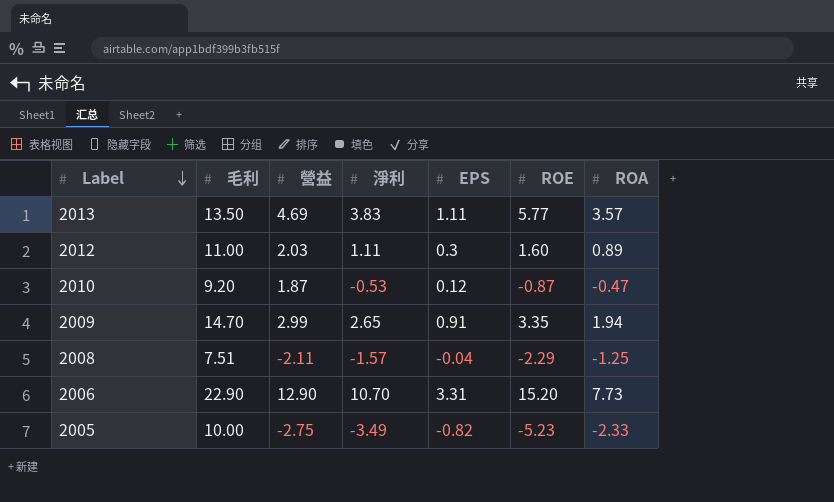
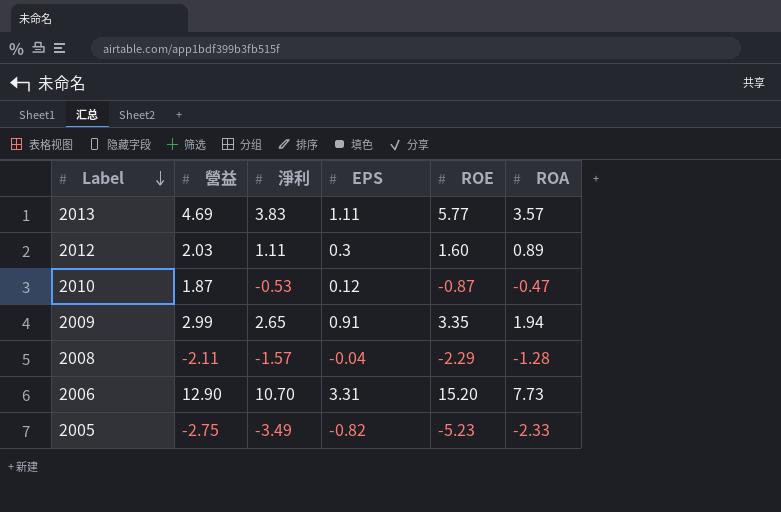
column 毛利 | position: 2 -> none
2008 | ROA: -1.25 -> -1.28

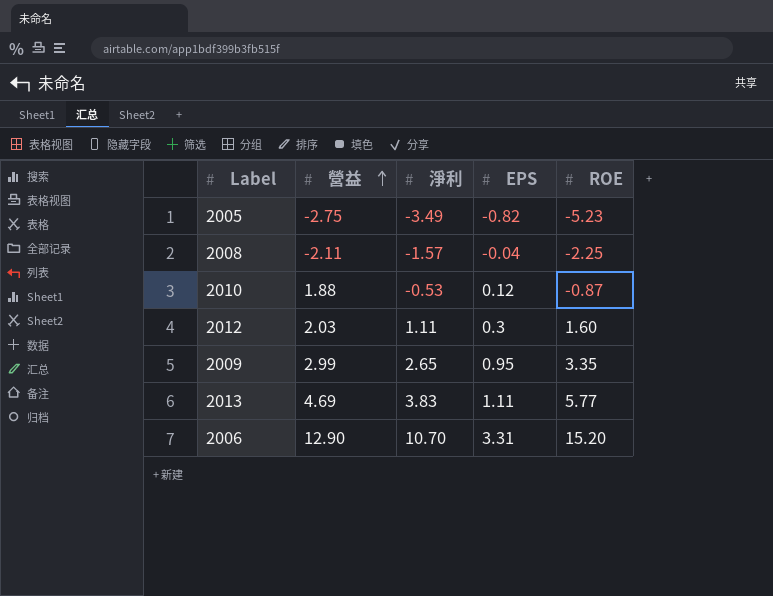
row order: Label descending -> 營益 ascending
column ROA | position: 6 -> none
2008 | ROE: -2.29 -> -2.25
2010 | 營益: 1.87 -> 1.88
2009 | EPS: 0.91 -> 0.95

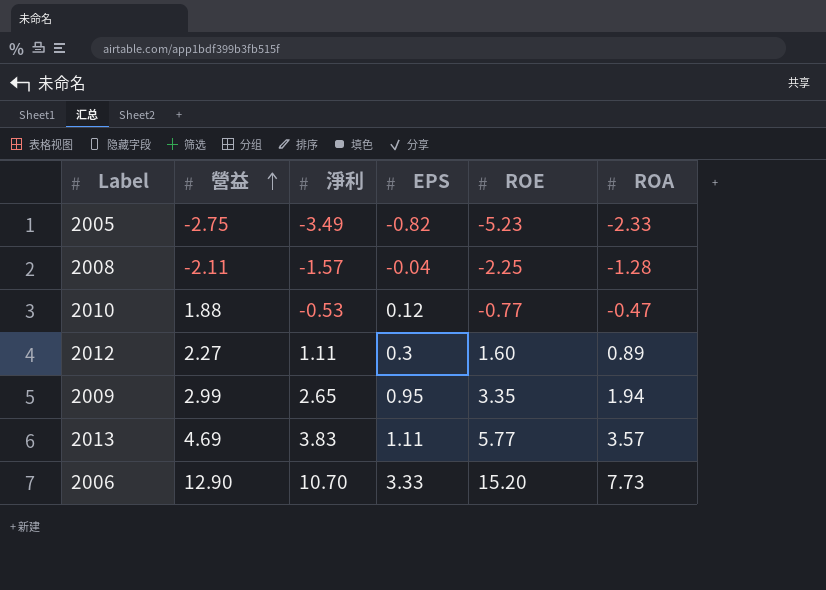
column ROA | position: none -> 6
2010 | ROE: -0.87 -> -0.77
2012 | 營益: 2.03 -> 2.27
2006 | EPS: 3.31 -> 3.33

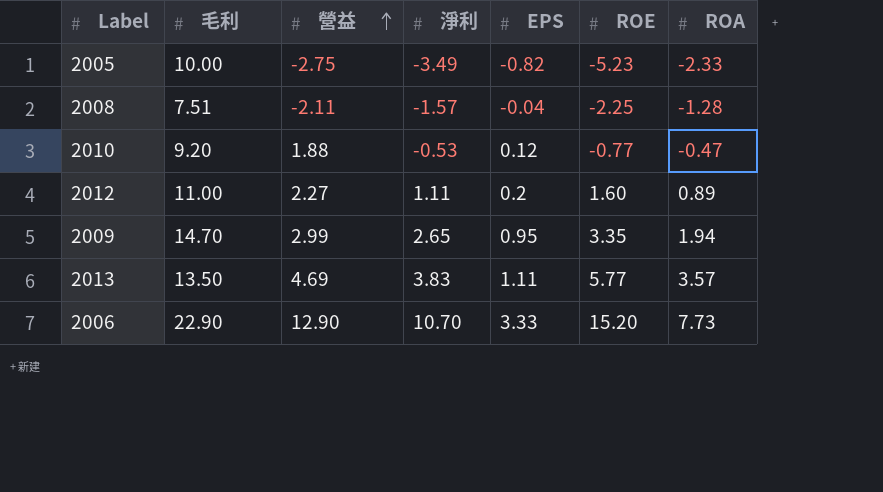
column 毛利 | position: none -> 2
2012 | EPS: 0.3 -> 0.2

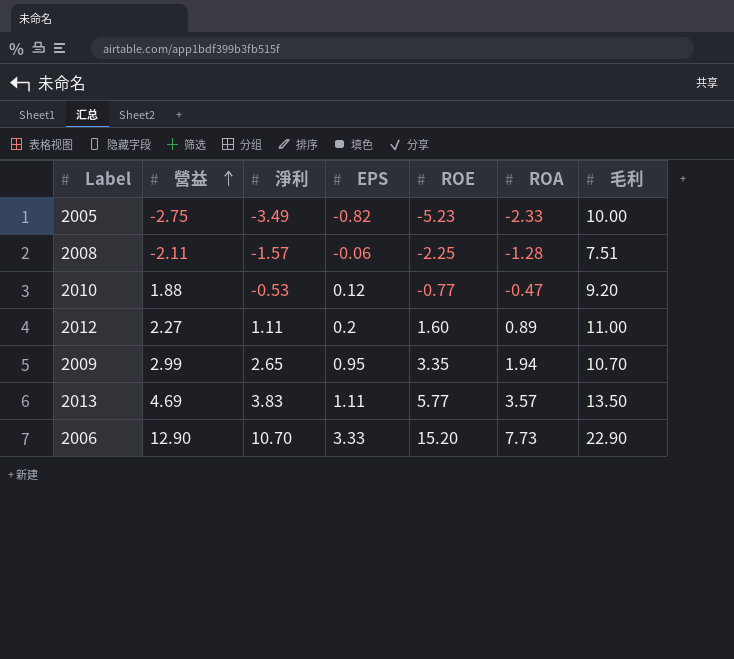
column 毛利 | position: 2 -> 7
2008 | EPS: -0.04 -> -0.06
2009 | 毛利: 14.70 -> 10.70

